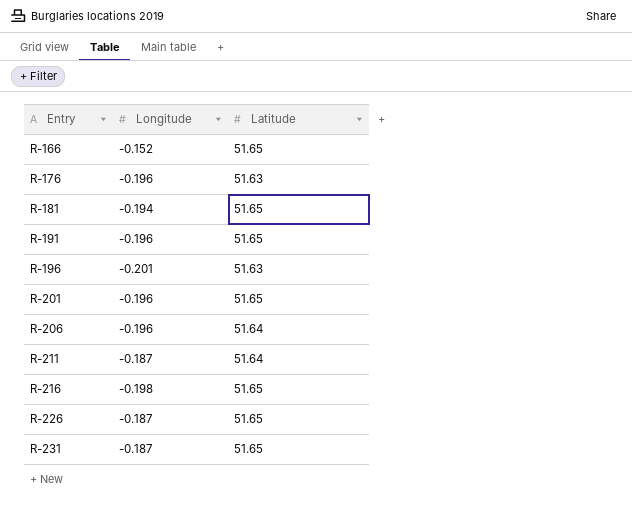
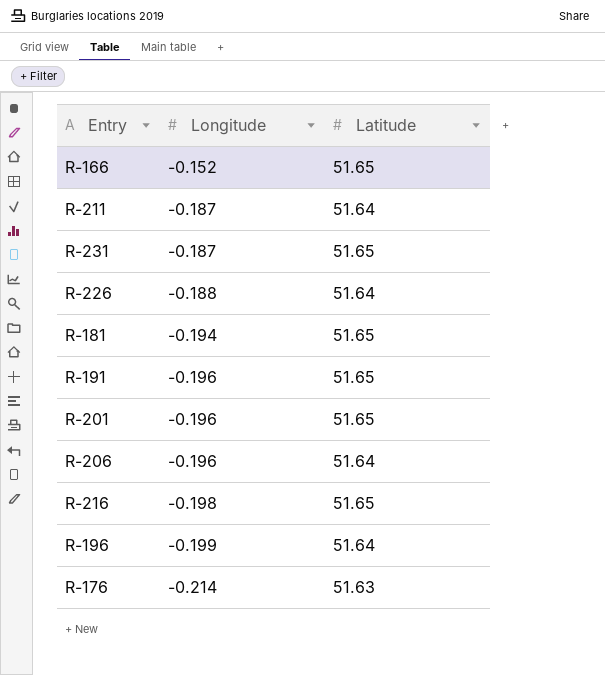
row order: Entry ascending -> Longitude descending
R-226 | Longitude: -0.187 -> -0.188
R-226 | Latitude: 51.65 -> 51.64
R-196 | Longitude: -0.201 -> -0.199
R-196 | Latitude: 51.63 -> 51.64
R-176 | Longitude: -0.196 -> -0.214

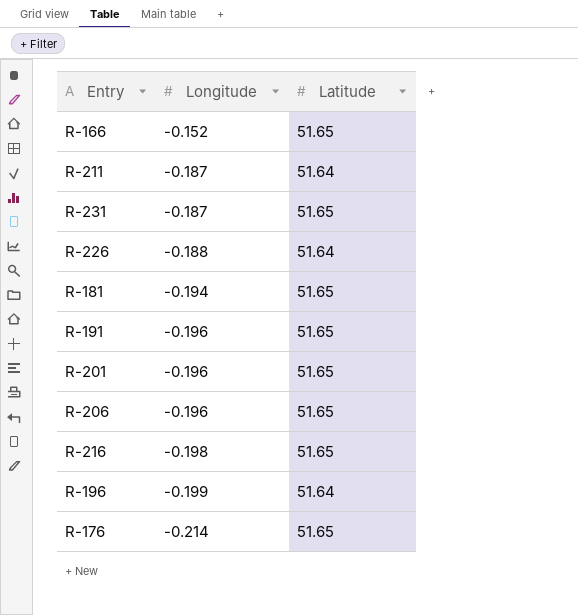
R-206 | Latitude: 51.64 -> 51.65
R-176 | Latitude: 51.63 -> 51.65

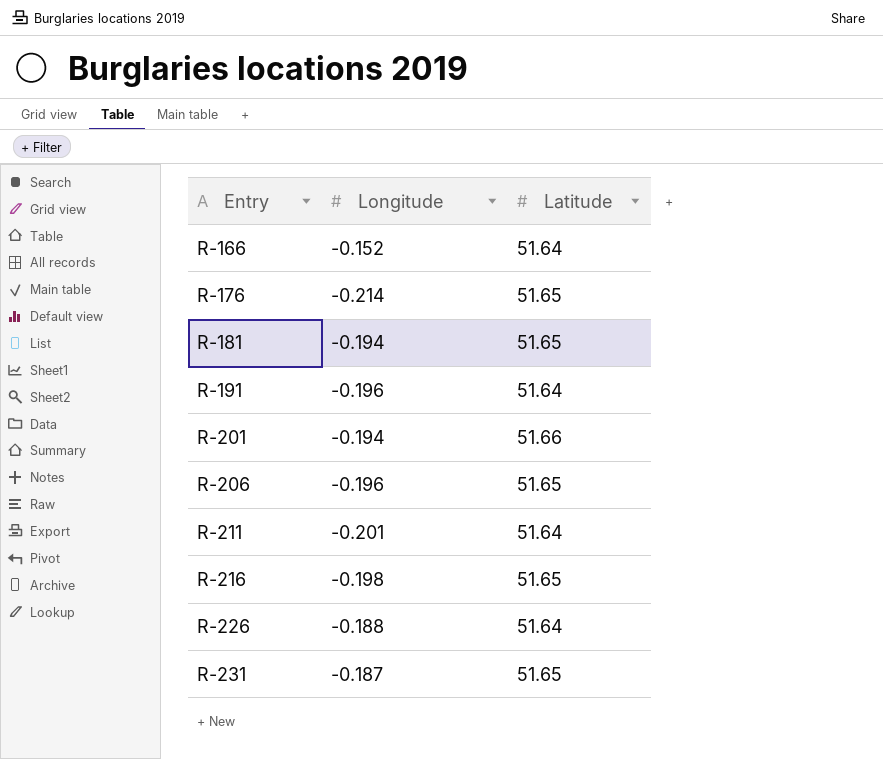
row order: Longitude descending -> Entry ascending
row R-196: -0.199 | 51.64 -> none
R-166 | Latitude: 51.65 -> 51.64
R-191 | Latitude: 51.65 -> 51.64
R-201 | Longitude: -0.196 -> -0.194
R-201 | Latitude: 51.65 -> 51.66
R-211 | Longitude: -0.187 -> -0.201

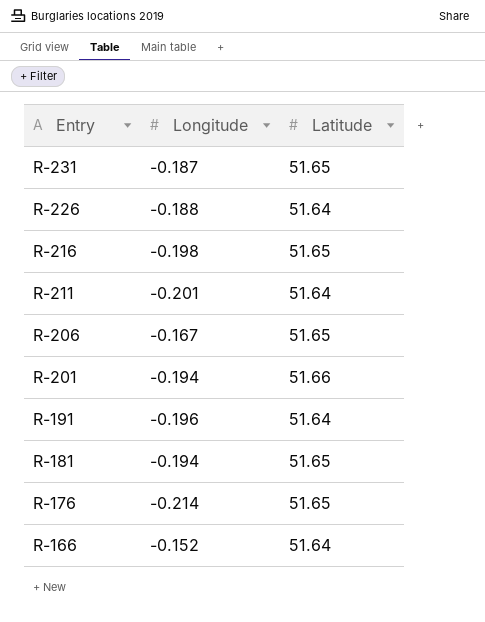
row order: Entry ascending -> Entry descending
R-206 | Longitude: -0.196 -> -0.167

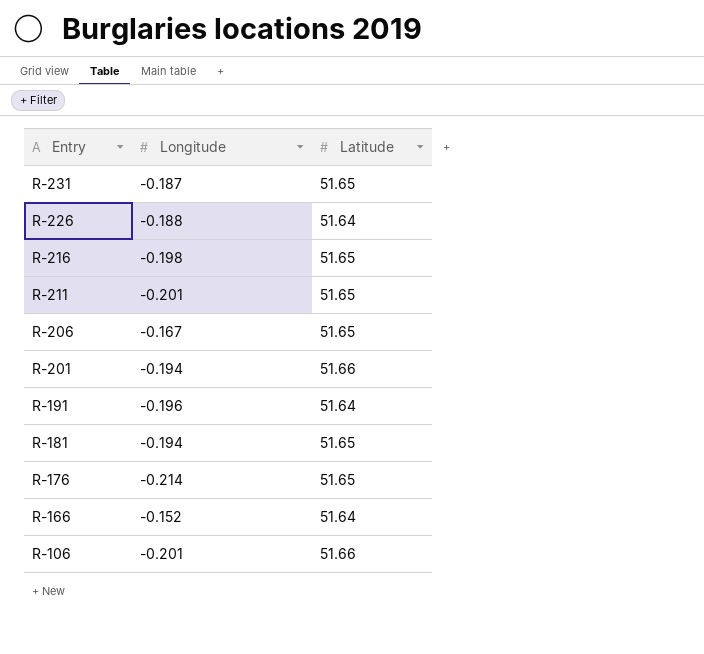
R-211 | Latitude: 51.64 -> 51.65
row R-106: none -> -0.201 | 51.66

